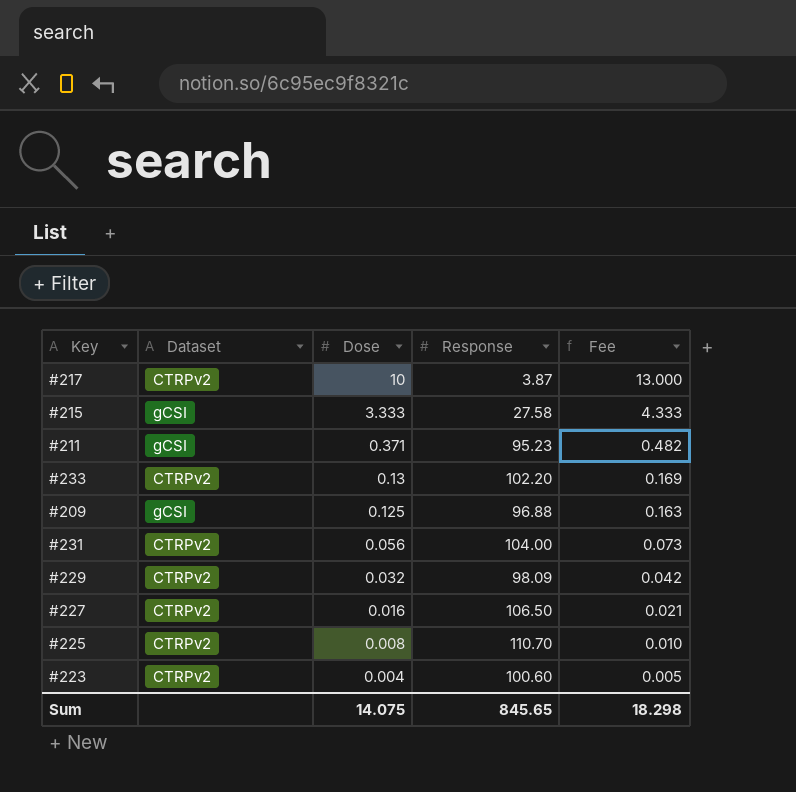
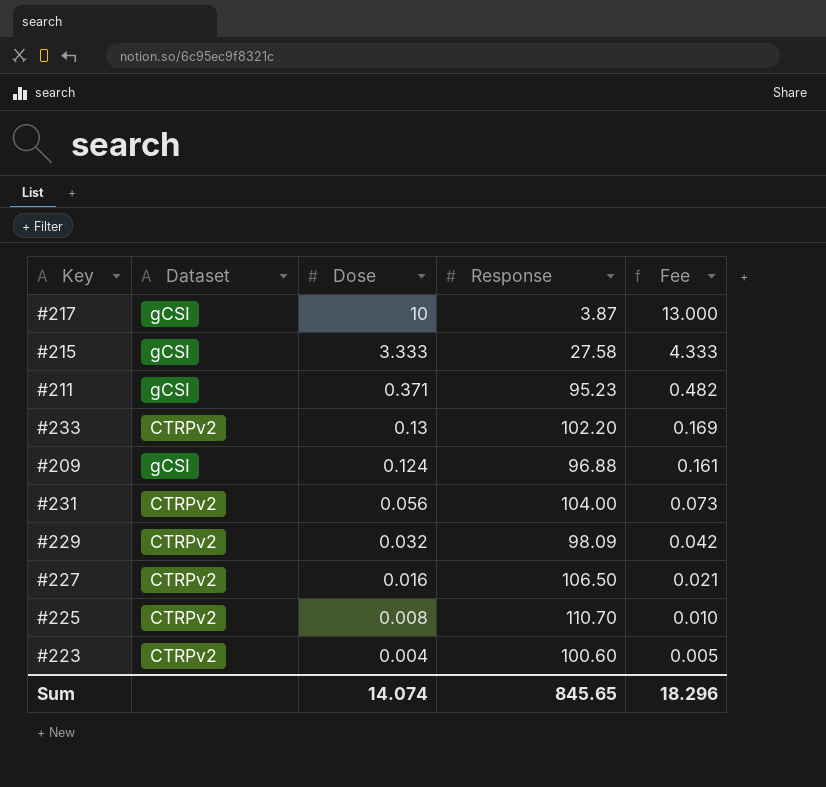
#217 | Dataset: CTRPv2 -> gCSI
#209 | Dose: 0.125 -> 0.124
#209 | Fee: 0.163 -> 0.161
Sum | Dose: 14.075 -> 14.074
Sum | Fee: 18.298 -> 18.296

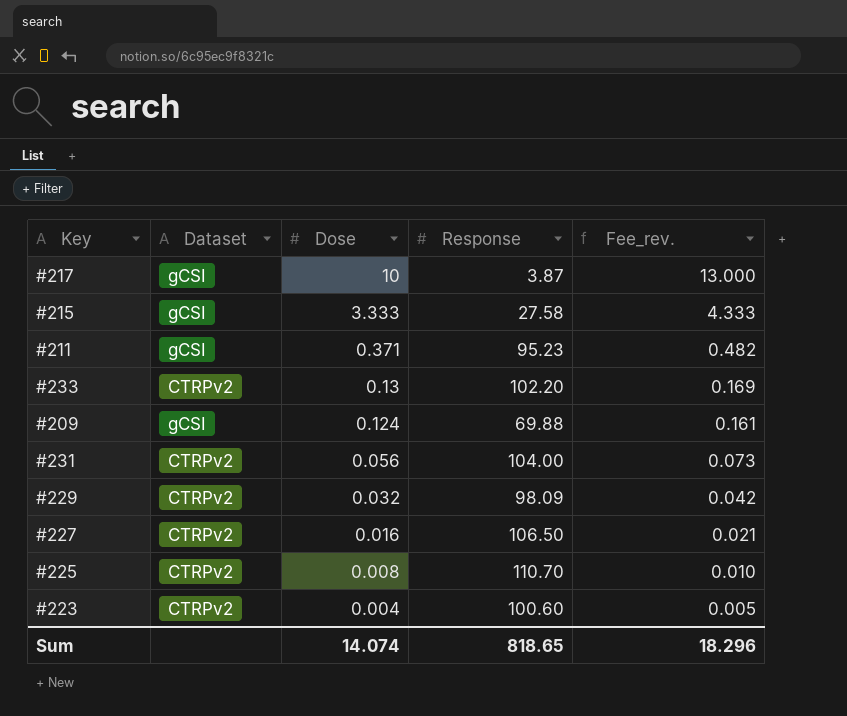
column name: Fee -> Fee_rev.
#209 | Response: 96.88 -> 69.88
Sum | Response: 845.65 -> 818.65

